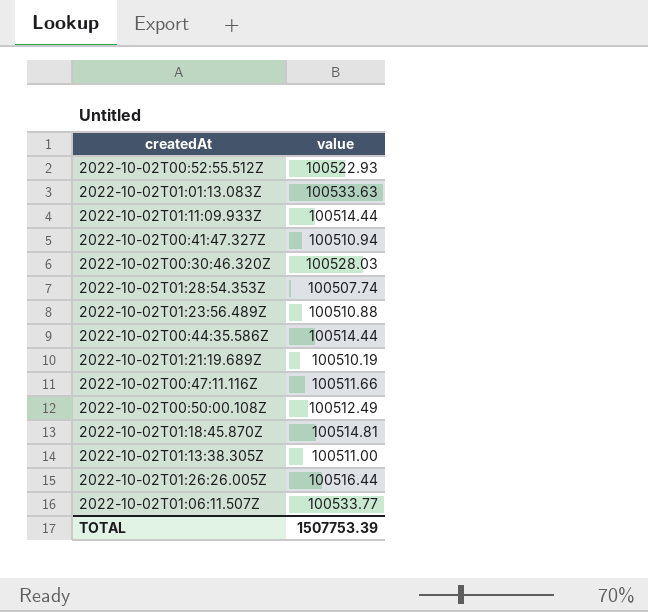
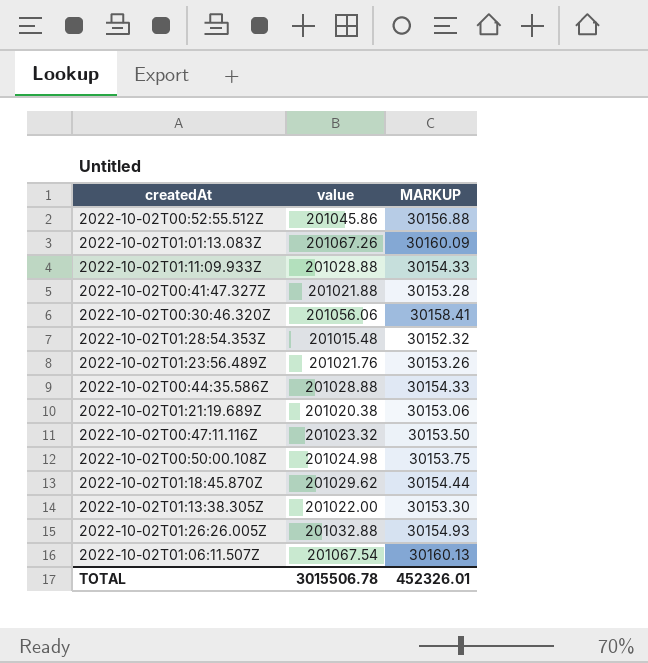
column MARKUP | formula: none -> [value] * 0.15
2022-10-02T00:52:55.512Z | value: 100522.93 -> 201045.86
2022-10-02T01:01:13.083Z | value: 100533.63 -> 201067.26
2022-10-02T01:11:09.933Z | value: 100514.44 -> 201028.88
2022-10-02T00:41:47.327Z | value: 100510.94 -> 201021.88
2022-10-02T00:30:46.320Z | value: 100528.03 -> 201056.06
2022-10-02T01:28:54.353Z | value: 100507.74 -> 201015.48
2022-10-02T01:23:56.489Z | value: 100510.88 -> 201021.76
2022-10-02T00:44:35.586Z | value: 100514.44 -> 201028.88
2022-10-02T01:21:19.689Z | value: 100510.19 -> 201020.38
2022-10-02T00:47:11.116Z | value: 100511.66 -> 201023.32
2022-10-02T00:50:00.108Z | value: 100512.49 -> 201024.98
2022-10-02T01:18:45.870Z | value: 100514.81 -> 201029.62
2022-10-02T01:13:38.305Z | value: 100511.00 -> 201022.00
2022-10-02T01:26:26.005Z | value: 100516.44 -> 201032.88
2022-10-02T01:06:11.507Z | value: 100533.77 -> 201067.54
TOTAL | value: 1507753.39 -> 3015506.78

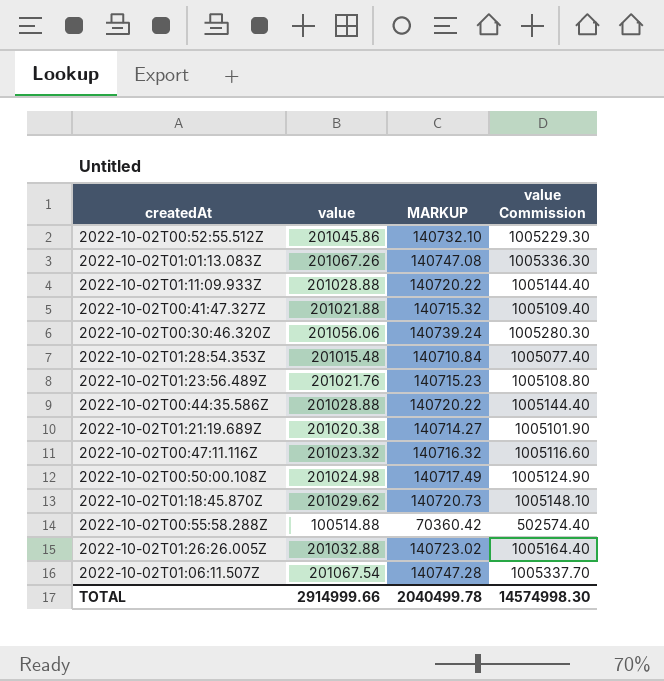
column MARKUP | formula: [value] * 0.15 -> [value] * 0.7
column value Commission | formula: none -> [value] * 5
row 2022-10-02T01:13:38.305Z: 201022.00 | 30153.30 -> none
row 2022-10-02T00:55:58.288Z: none -> 100514.88 | 70360.42 | 502574.40
TOTAL | value: 3015506.78 -> 2914999.66
TOTAL | MARKUP: 452326.01 -> 2040499.78

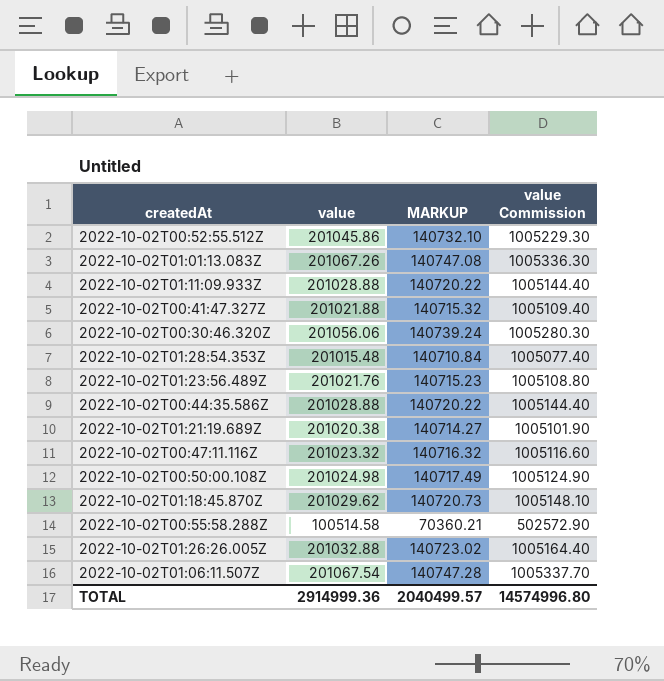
2022-10-02T00:55:58.288Z | value: 100514.88 -> 100514.58
2022-10-02T00:55:58.288Z | MARKUP: 70360.42 -> 70360.21
2022-10-02T00:55:58.288Z | value Commission: 502574.40 -> 502572.90
TOTAL | value: 2914999.66 -> 2914999.36
TOTAL | MARKUP: 2040499.78 -> 2040499.57
TOTAL | value Commission: 14574998.30 -> 14574996.80

